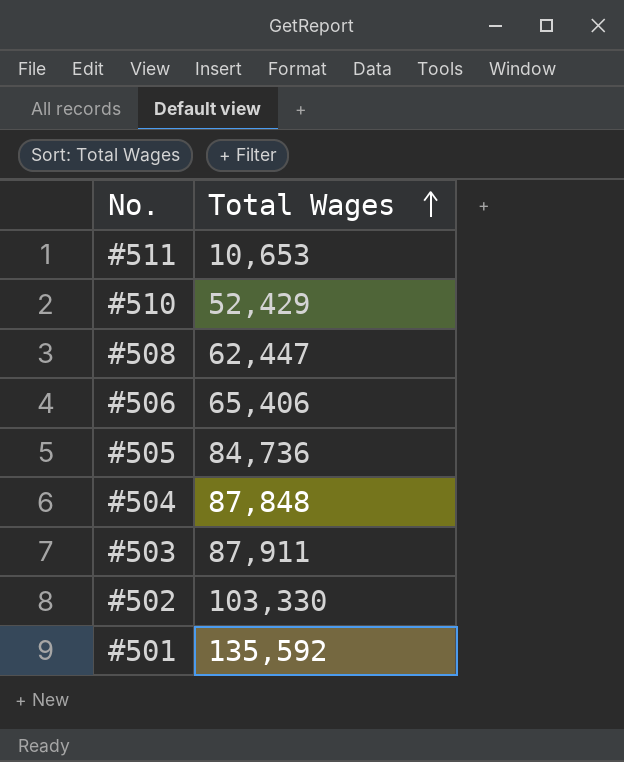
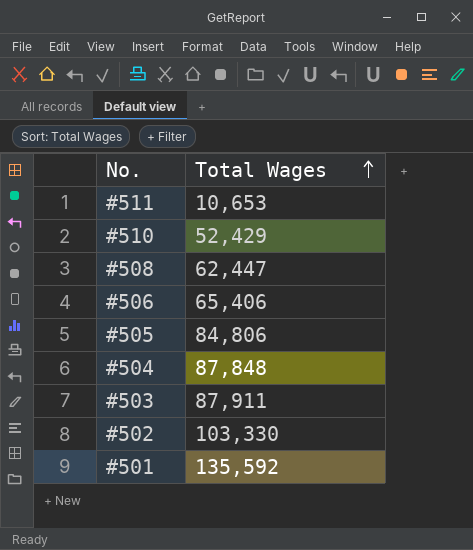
#505 | Total Wages: 84,736 -> 84,806

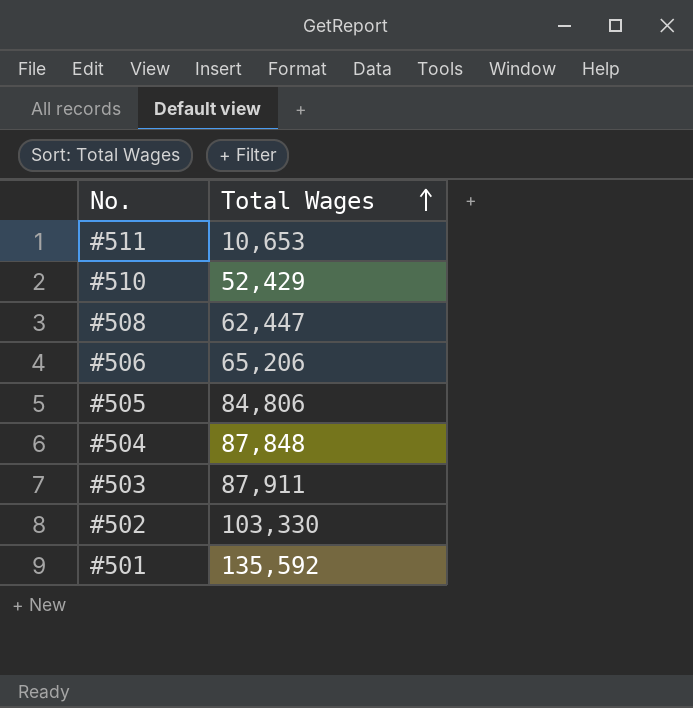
#506 | Total Wages: 65,406 -> 65,206

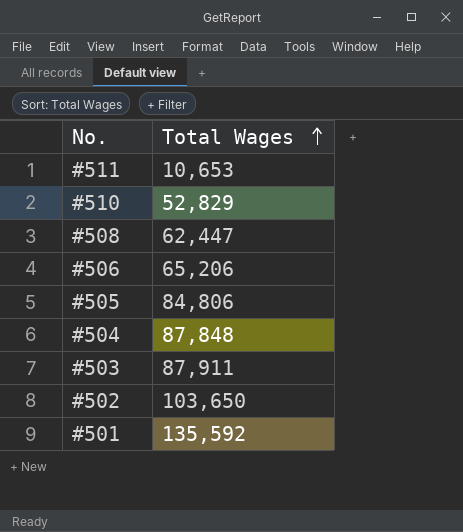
#510 | Total Wages: 52,429 -> 52,829
#502 | Total Wages: 103,330 -> 103,650

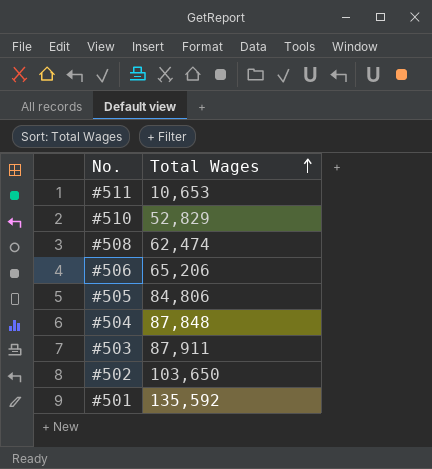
#508 | Total Wages: 62,447 -> 62,474

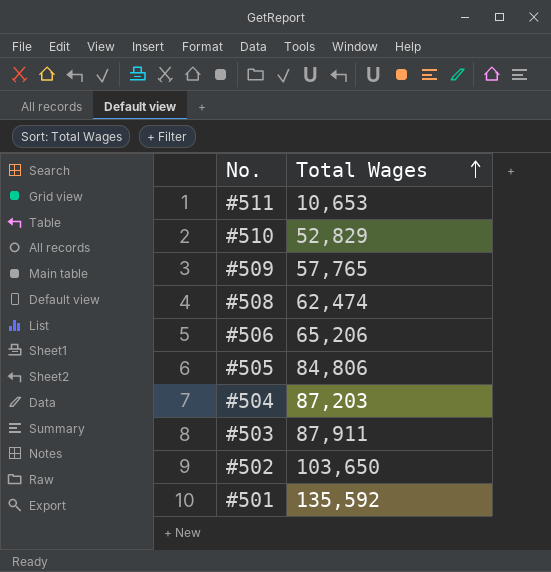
row #509: none -> 57,765
#504 | Total Wages: 87,848 -> 87,203

